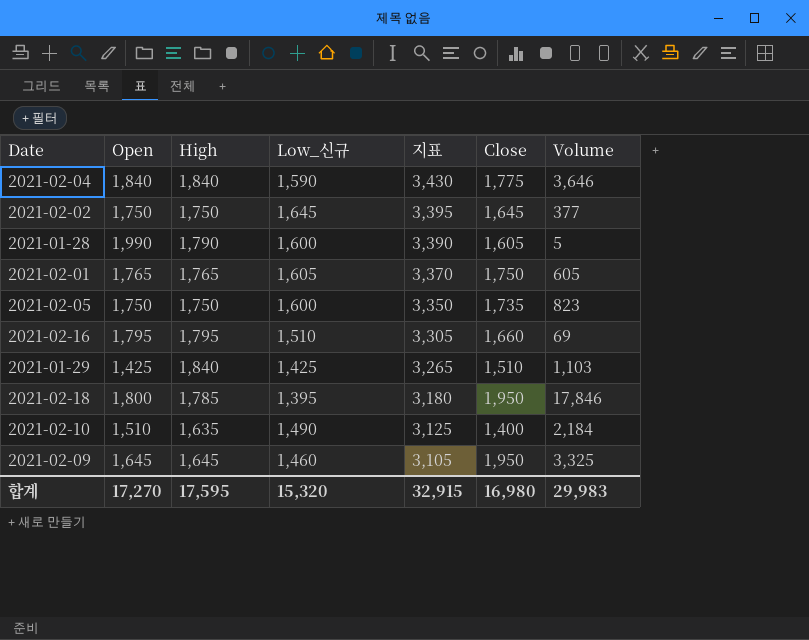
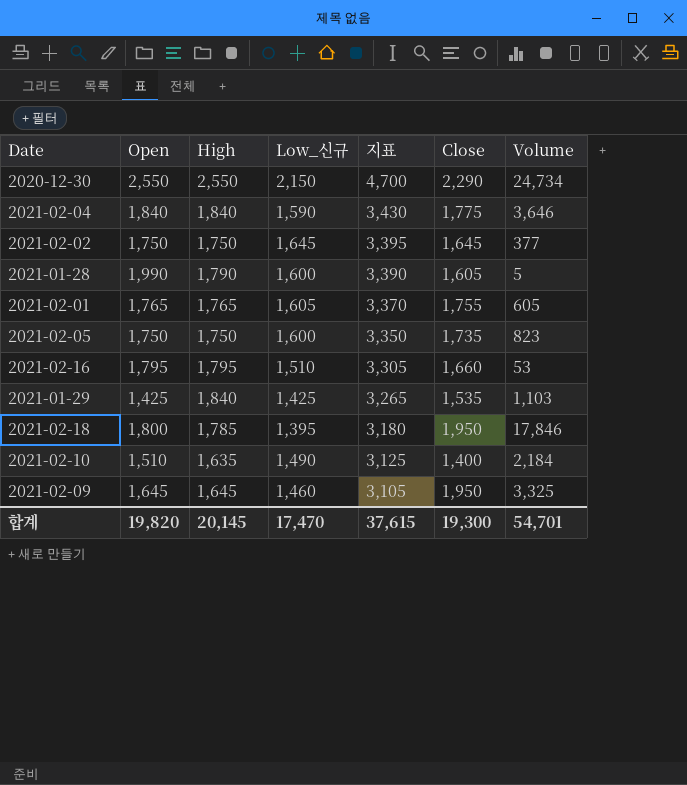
row 2020-12-30: none -> 2,550 | 2,550 | 2,150 | 4,700 | 2,290 | 24,734
2021-02-01 | Close: 1,750 -> 1,755
2021-02-16 | Volume: 69 -> 53
2021-01-29 | Close: 1,510 -> 1,535
합계 | Open: 17,270 -> 19,820
합계 | High: 17,595 -> 20,145
합계 | Low_신규: 15,320 -> 17,470
합계 | 지표: 32,915 -> 37,615
합계 | Close: 16,980 -> 19,300
합계 | Volume: 29,983 -> 54,701

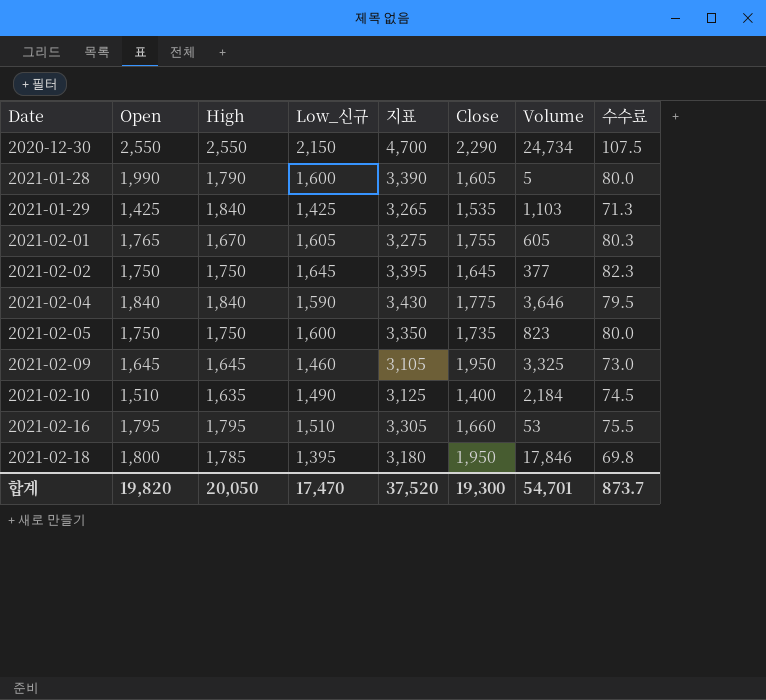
row order: 지표 descending -> Date ascending
column 수수료 | formula: none -> [Low_신규] * 0.05
2021-02-01 | High: 1,765 -> 1,670
2021-02-01 | 지표: 3,370 -> 3,275
합계 | High: 20,145 -> 20,050
합계 | 지표: 37,615 -> 37,520

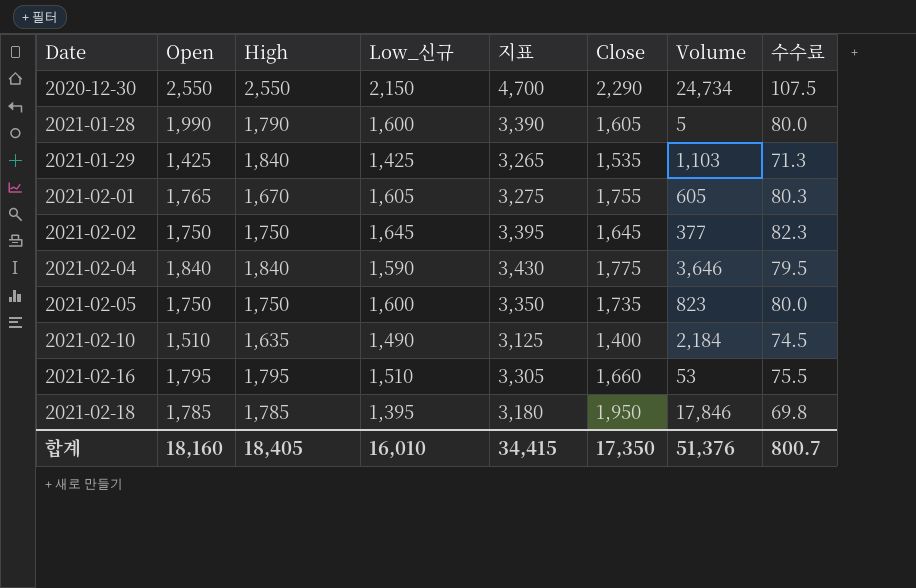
row 2021-02-09: 1,645 | 1,645 | 1,460 | 3,105 | 1,950 | 3,325 | 73.0 -> none
2021-02-18 | Open: 1,800 -> 1,785
합계 | Open: 19,820 -> 18,160
합계 | High: 20,050 -> 18,405
합계 | Low_신규: 17,470 -> 16,010
합계 | 지표: 37,520 -> 34,415
합계 | Close: 19,300 -> 17,350
합계 | Volume: 54,701 -> 51,376
합계 | 수수료: 873.7 -> 800.7

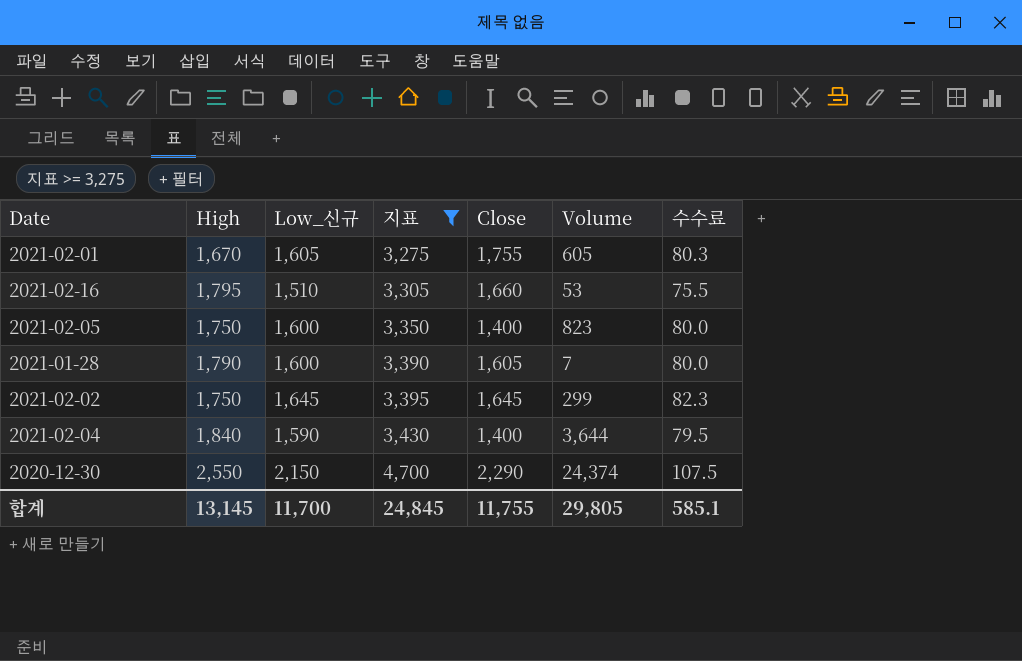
filter: none -> 지표 >= 3,275
row order: Date ascending -> 지표 ascending
column Open | position: 2 -> none
2021-02-05 | Close: 1,735 -> 1,400
2021-01-28 | Volume: 5 -> 7
2021-02-02 | Volume: 377 -> 299
2021-02-04 | Close: 1,775 -> 1,400
2021-02-04 | Volume: 3,646 -> 3,644
2020-12-30 | Volume: 24,734 -> 24,374
합계 | High: 18,405 -> 13,145
합계 | Low_신규: 16,010 -> 11,700
합계 | 지표: 34,415 -> 24,845
합계 | Close: 17,350 -> 11,755
합계 | Volume: 51,376 -> 29,805
합계 | 수수료: 800.7 -> 585.1

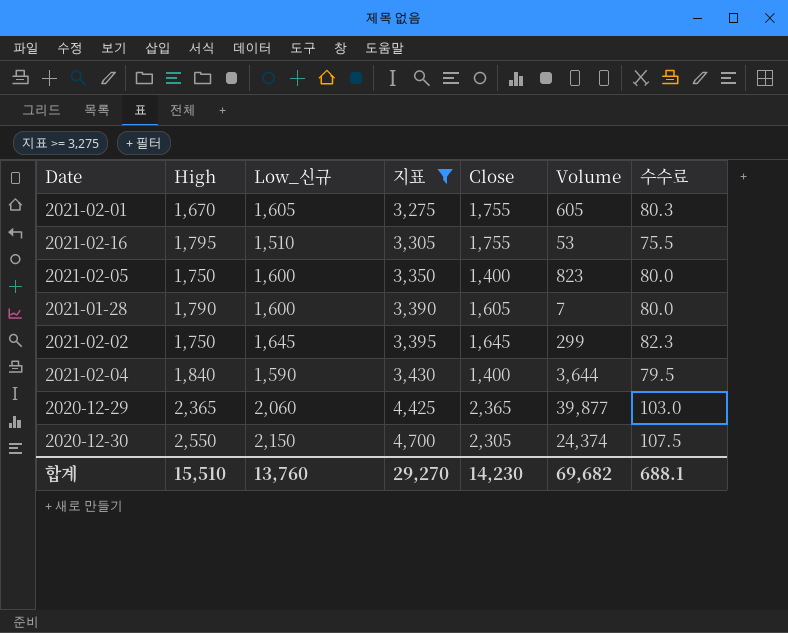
2021-02-16 | Close: 1,660 -> 1,755
row 2020-12-29: none -> 2,365 | 2,060 | 4,425 | 2,365 | 39,877 | 103.0
2020-12-30 | Close: 2,290 -> 2,305
합계 | High: 13,145 -> 15,510
합계 | Low_신규: 11,700 -> 13,760
합계 | 지표: 24,845 -> 29,270
합계 | Close: 11,755 -> 14,230
합계 | Volume: 29,805 -> 69,682
합계 | 수수료: 585.1 -> 688.1

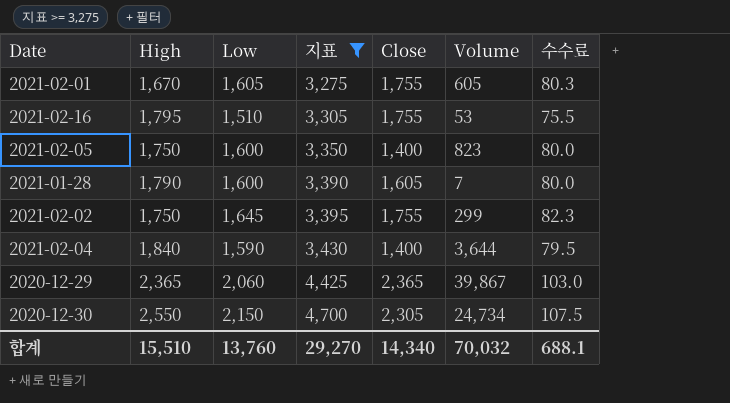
column name: Low_신규 -> Low
2021-02-02 | Close: 1,645 -> 1,755
2020-12-29 | Volume: 39,877 -> 39,867
2020-12-30 | Volume: 24,374 -> 24,734
합계 | Close: 14,230 -> 14,340
합계 | Volume: 69,682 -> 70,032

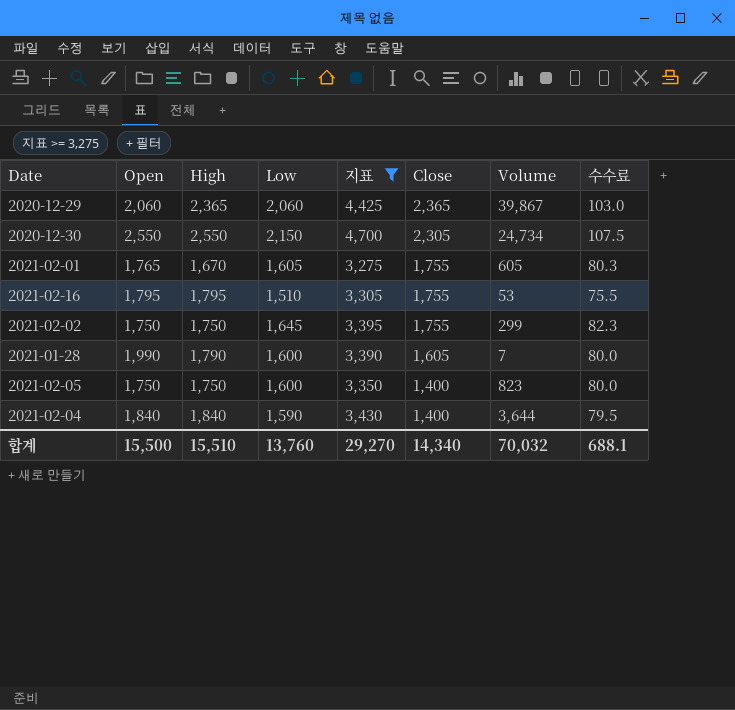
row order: 지표 ascending -> Close descending
column Open | position: none -> 2

